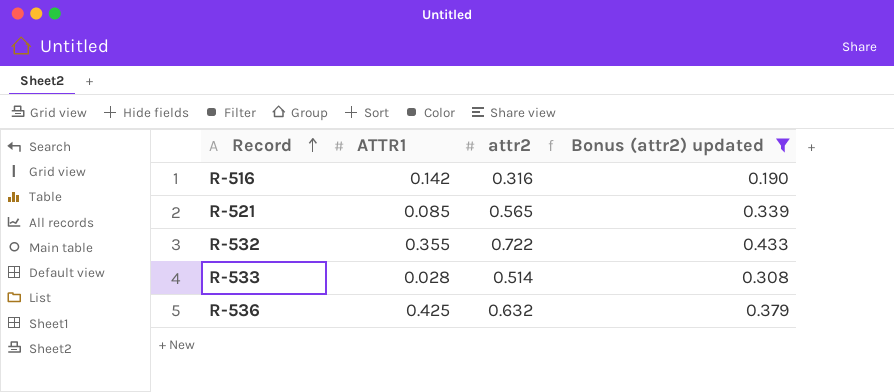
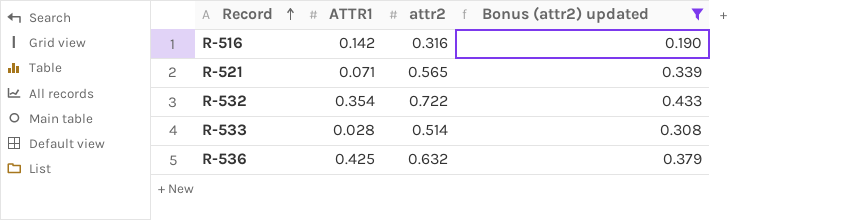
R-521 | ATTR1: 0.085 -> 0.071
R-532 | ATTR1: 0.355 -> 0.354

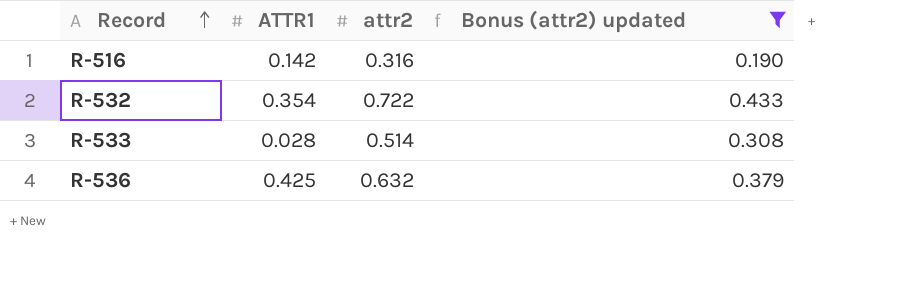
row R-521: 0.071 | 0.565 | 0.339 -> none

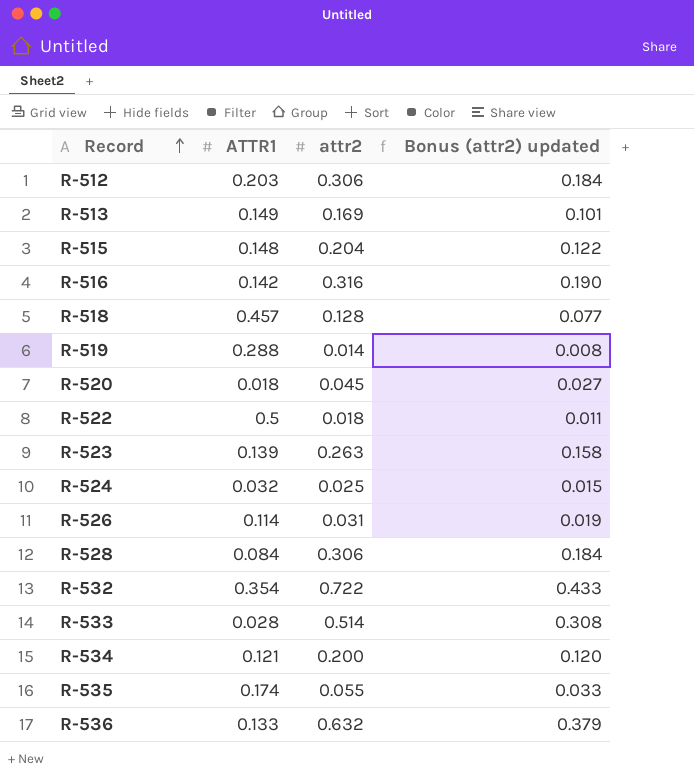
filter: Bonus (attr2) updated >= 0.190 -> none
R-536 | ATTR1: 0.425 -> 0.133

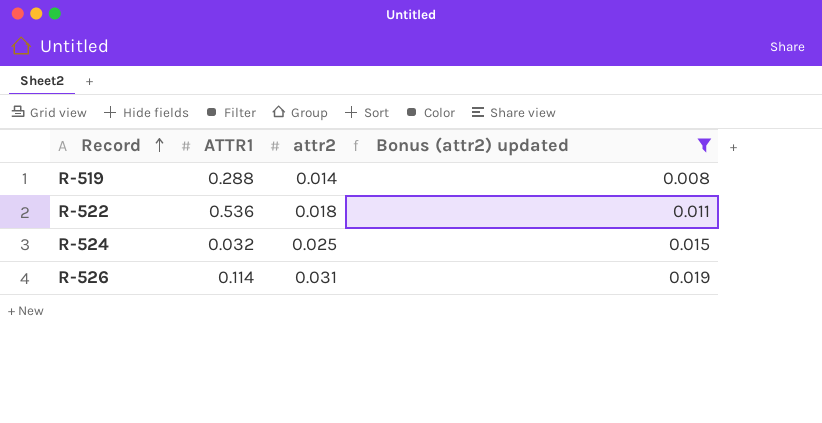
filter: none -> Bonus (attr2) updated <= 0.019
R-522 | ATTR1: 0.5 -> 0.536

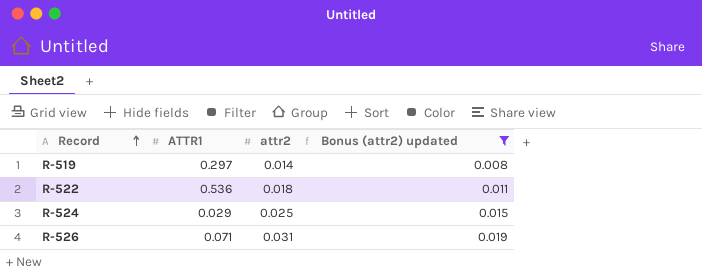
R-519 | ATTR1: 0.288 -> 0.297
R-524 | ATTR1: 0.032 -> 0.029
R-526 | ATTR1: 0.114 -> 0.071

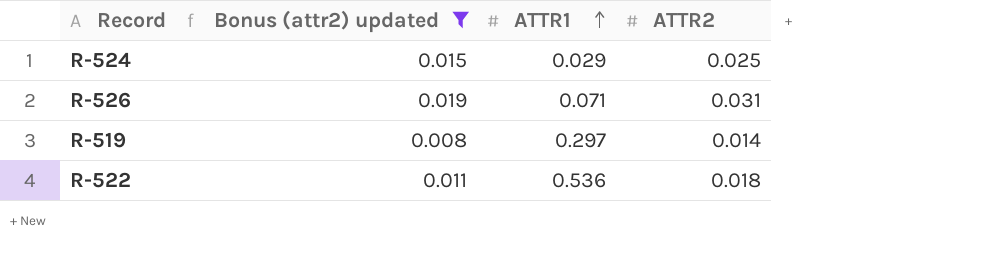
row order: Record ascending -> ATTR1 ascending
column Bonus (attr2) updated | position: 4 -> 2
column name: attr2 -> ATTR2

